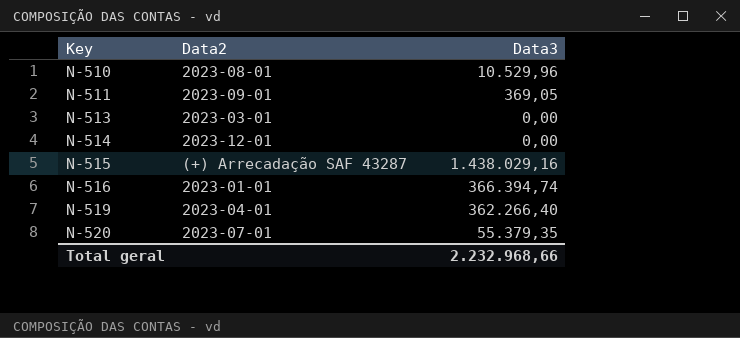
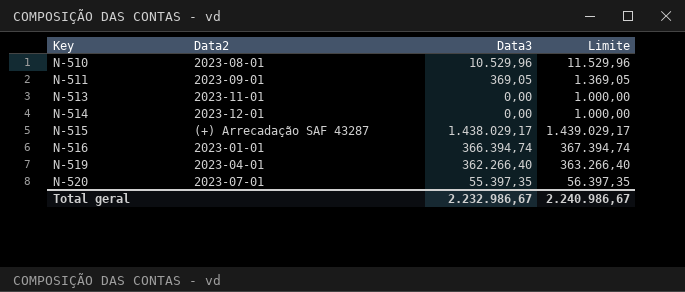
column Limite | formula: none -> [Data3] + 1000
N-513 | Data2: 2023-03-01 -> 2023-11-01
N-515 | Data3: 1.438.029,16 -> 1.438.029,17
N-520 | Data3: 55.379,35 -> 55.397,35
Total geral | Data3: 2.232.968,66 -> 2.232.986,67

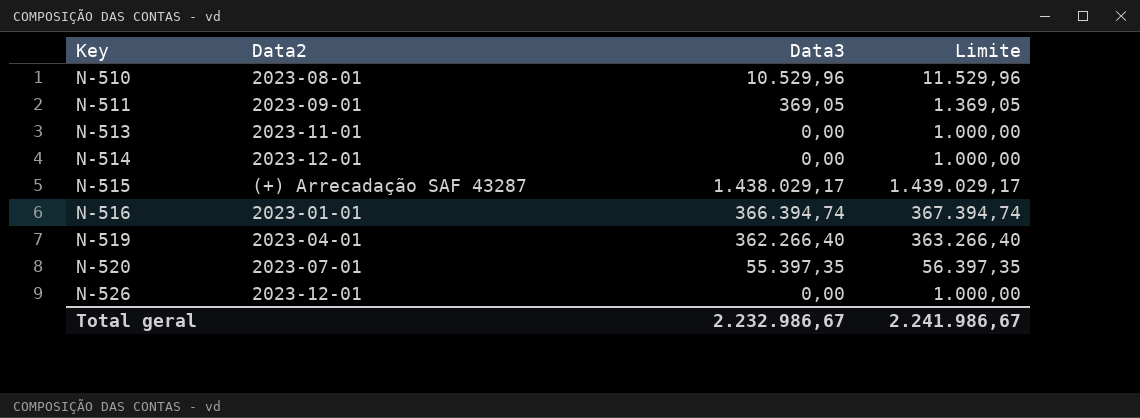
row N-526: none -> 2023-12-01 | 0,00 | 1.000,00
Total geral | Limite: 2.240.986,67 -> 2.241.986,67

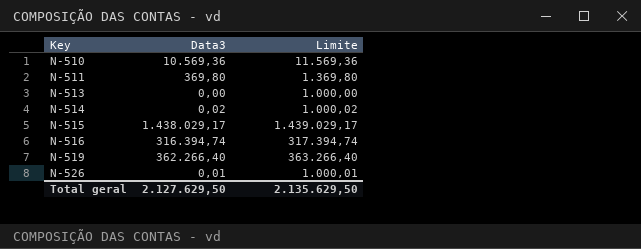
column Data2 | position: 2 -> none
row N-520: 2023-07-01 | 55.397,35 | 56.397,35 -> none
N-510 | Data3: 10.529,96 -> 10.569,36
N-510 | Limite: 11.529,96 -> 11.569,36
N-511 | Data3: 369,05 -> 369,80
N-511 | Limite: 1.369,05 -> 1.369,80
N-514 | Data3: 0,00 -> 0,02
N-514 | Limite: 1.000,00 -> 1.000,02
N-516 | Data3: 366.394,74 -> 316.394,74
N-516 | Limite: 367.394,74 -> 317.394,74
N-526 | Data3: 0,00 -> 0,01
N-526 | Limite: 1.000,00 -> 1.000,01
Total geral | Data3: 2.232.986,67 -> 2.127.629,50
Total geral | Limite: 2.241.986,67 -> 2.135.629,50

